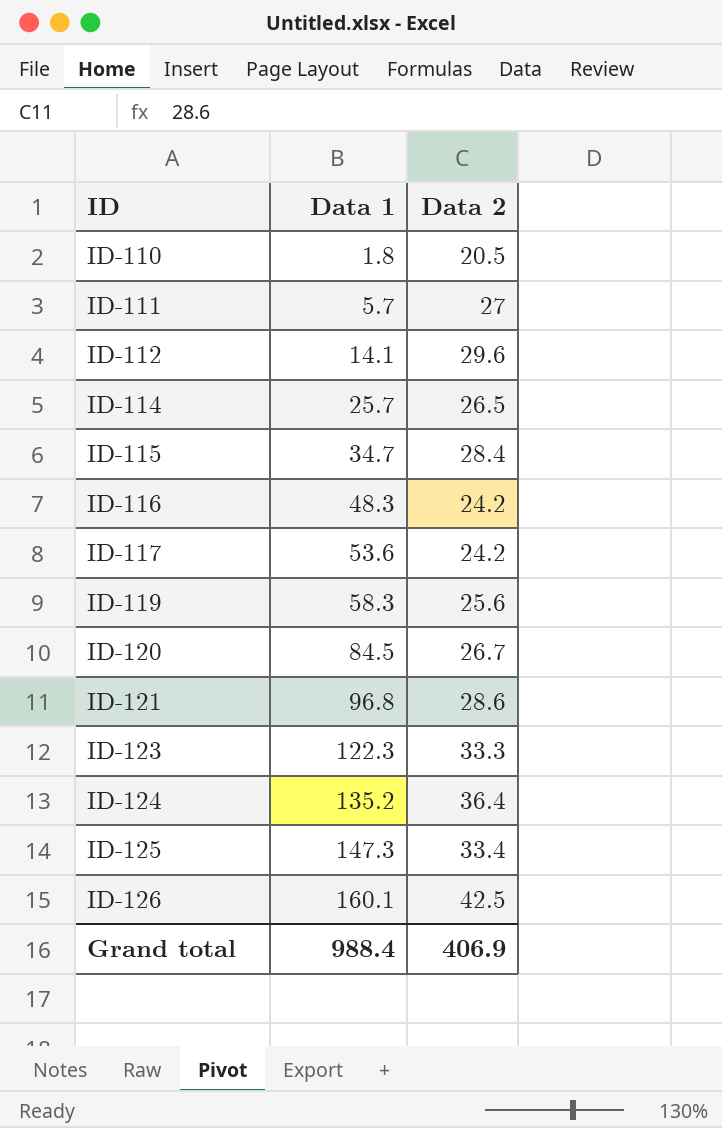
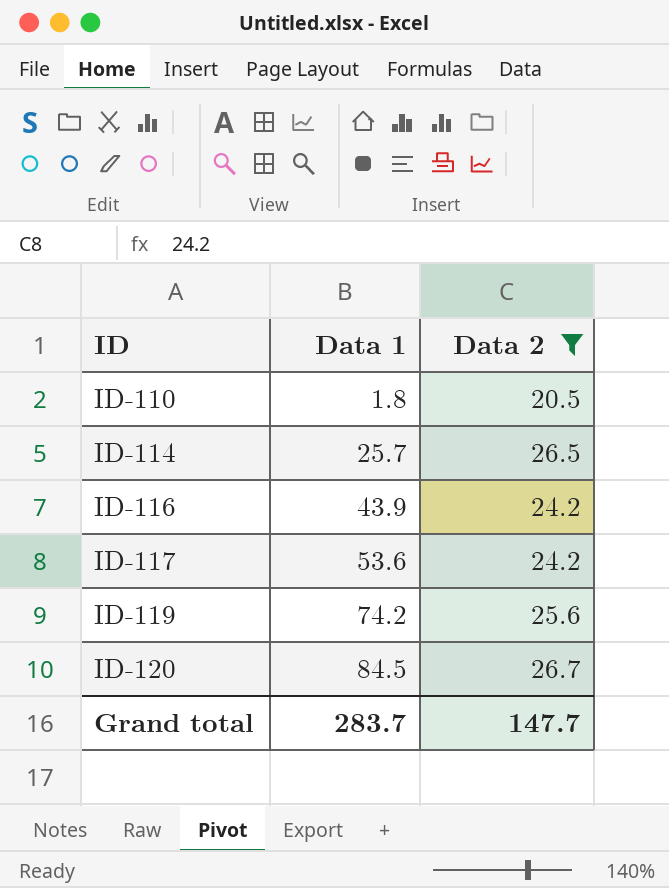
filter: none -> Data 2 <= 26.7
ID-116 | Data 1: 48.3 -> 43.9
ID-119 | Data 1: 58.3 -> 74.2
Grand total | Data 1: 988.4 -> 283.7
Grand total | Data 2: 406.9 -> 147.7

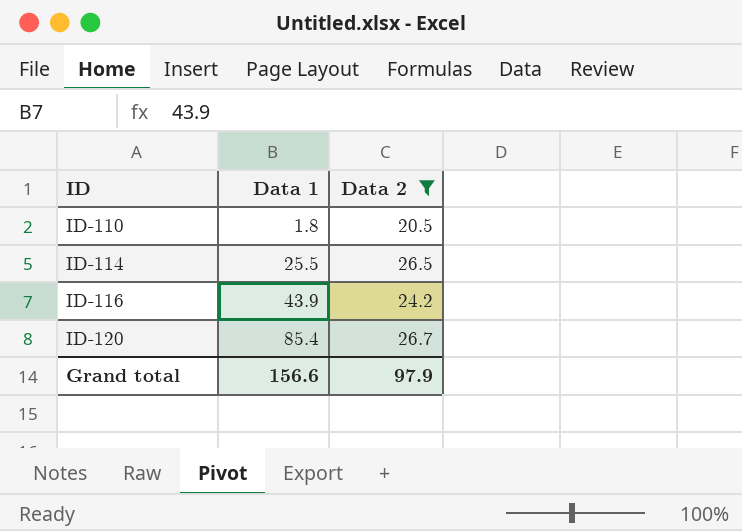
row ID-117: 53.6 | 24.2 -> none
row ID-119: 74.2 | 25.6 -> none
ID-114 | Data 1: 25.7 -> 25.5
ID-120 | Data 1: 84.5 -> 85.4
Grand total | Data 1: 283.7 -> 156.6
Grand total | Data 2: 147.7 -> 97.9

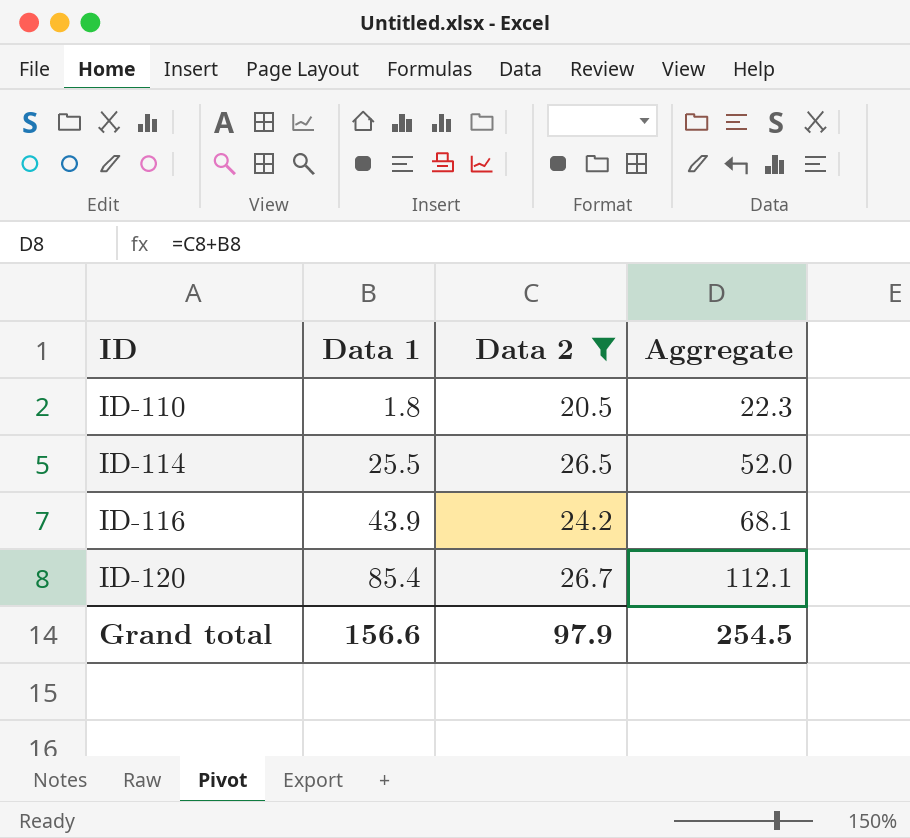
column Aggregate | formula: none -> [Data 1] + [Data 2]

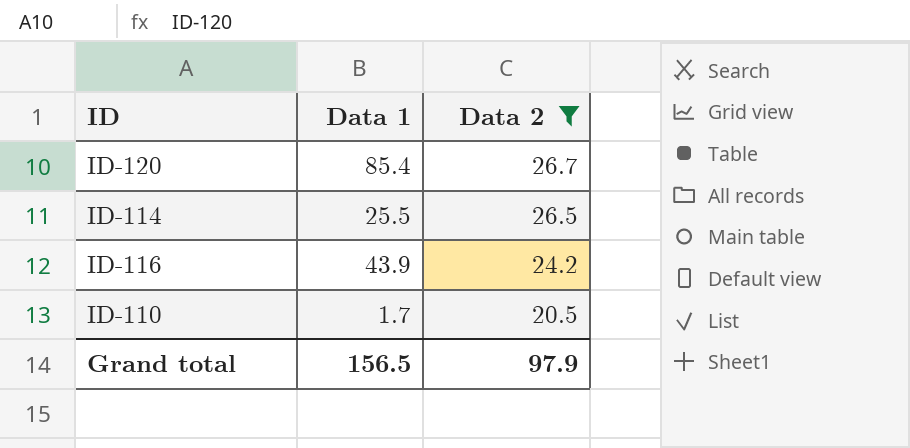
row order: ID ascending -> Data 2 descending
column Aggregate | formula: [Data 1] + [Data 2] -> none
ID-110 | Data 1: 1.8 -> 1.7
Grand total | Data 1: 156.6 -> 156.5

